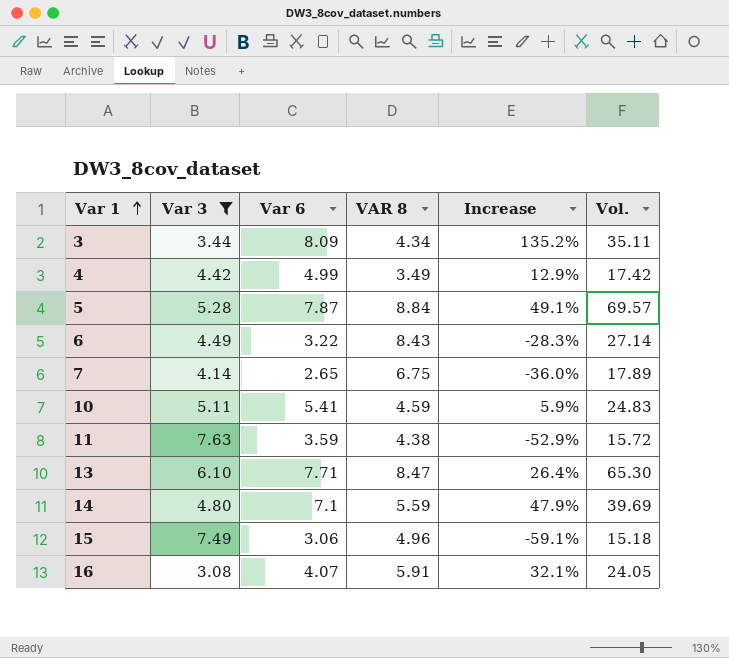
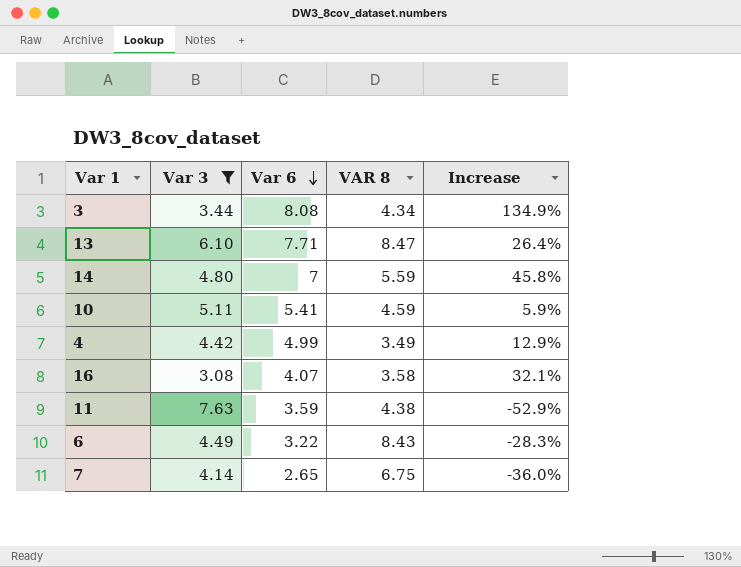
row order: Var 1 ascending -> Var 6 descending
column Vol. | formula: [Var 6] * [VAR 8] -> none
row 5: 5.28 | 7.87 | 8.84 | 49.1% | 69.57 -> none
row 15: 7.49 | 3.06 | 4.96 | -59.1% | 15.18 -> none
3 | Var 6: 8.09 -> 8.08
3 | Increase: 135.2% -> 134.9%
14 | Var 6: 7.1 -> 7
14 | Increase: 47.9% -> 45.8%
16 | VAR 8: 5.91 -> 3.58

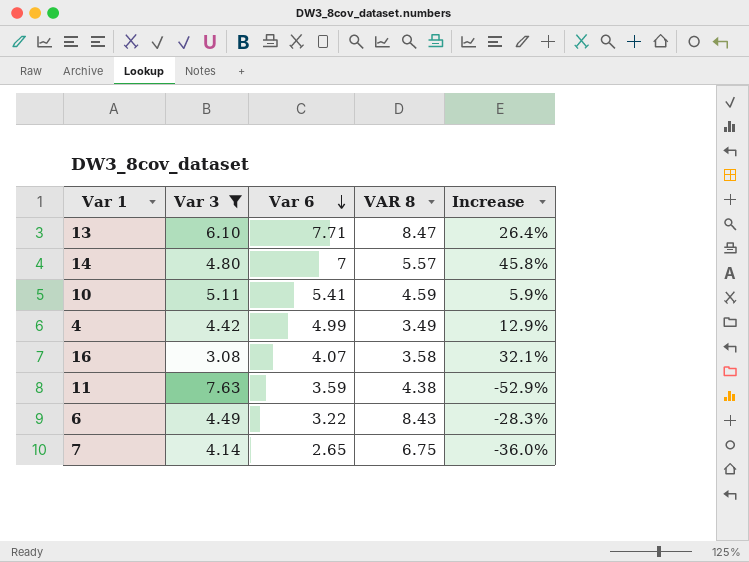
row 3: 3.44 | 8.08 | 4.34 | 134.9% -> none
14 | VAR 8: 5.59 -> 5.57

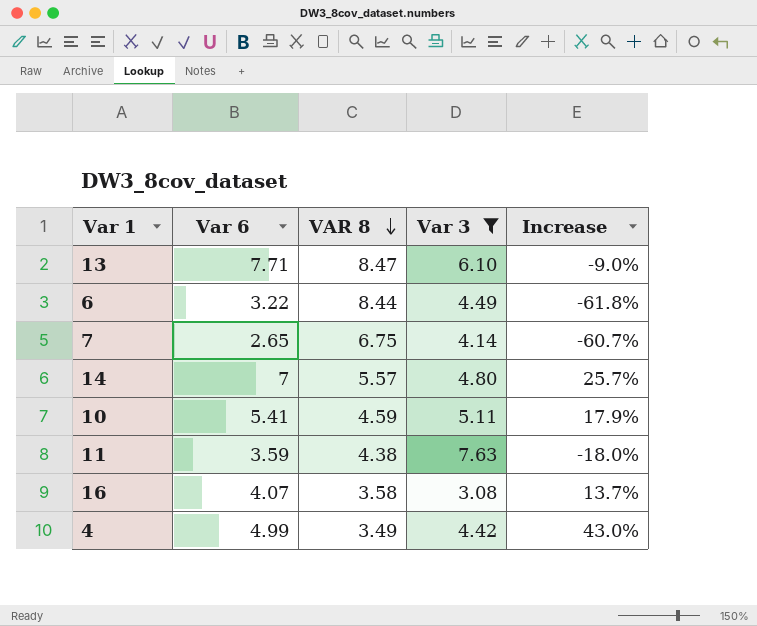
row order: Var 6 descending -> VAR 8 descending
column Var 3 | position: 2 -> 4
column Increase | formula: ([Var 6] - [Var 3]) / [Var 3] -> ([Var 6] - [VAR 8]) / [VAR 8]
6 | VAR 8: 8.43 -> 8.44

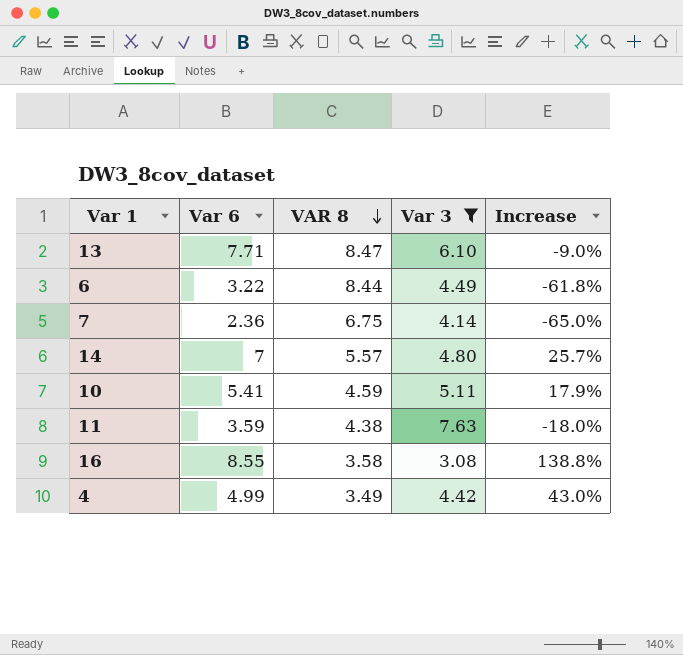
7 | Var 6: 2.65 -> 2.36
7 | Increase: -60.7% -> -65.0%
16 | Var 6: 4.07 -> 8.55
16 | Increase: 13.7% -> 138.8%

